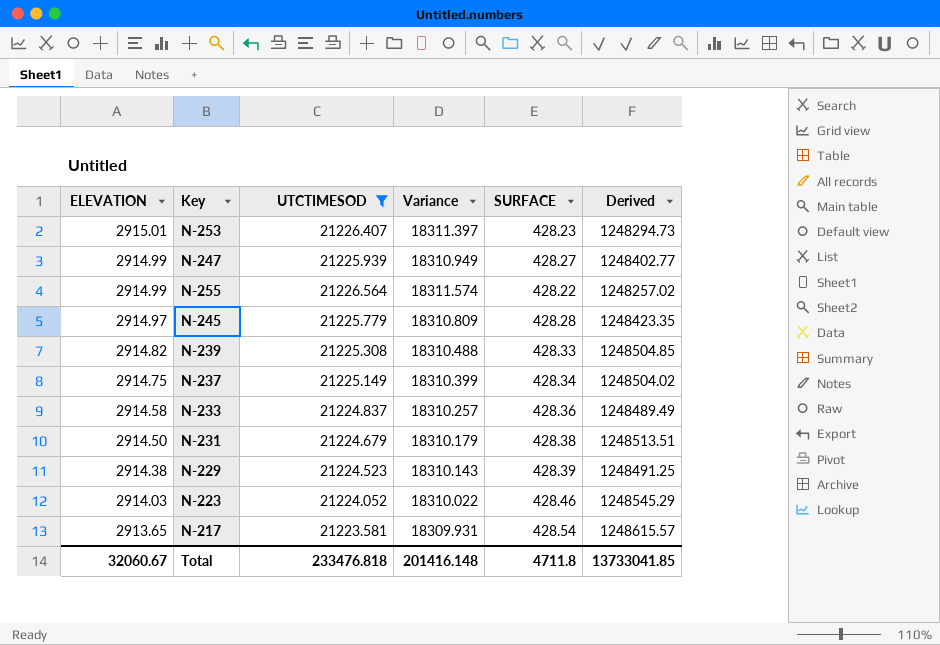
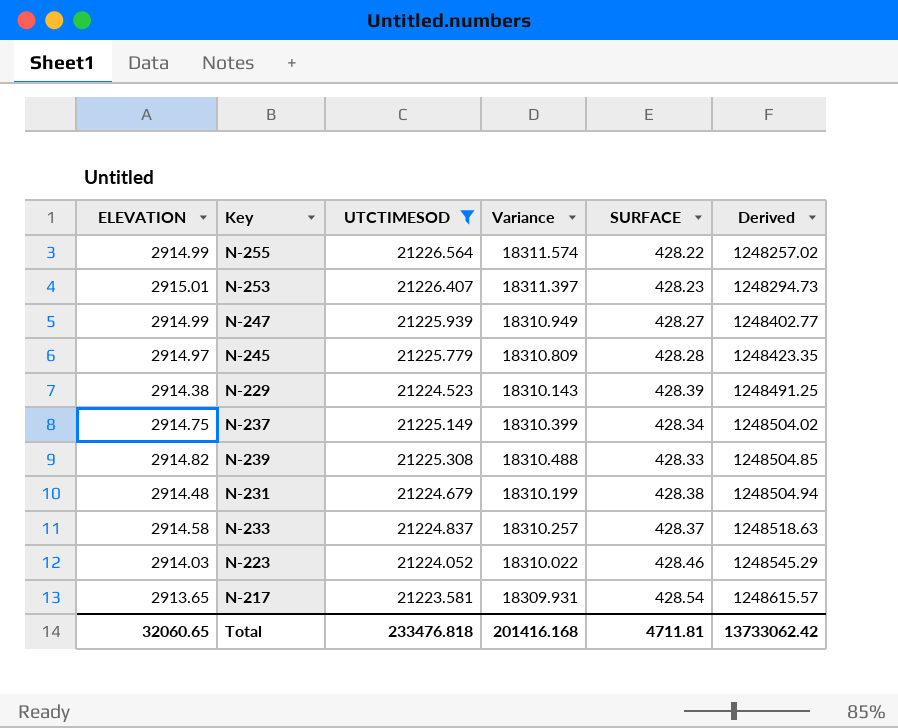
row order: ELEVATION descending -> Derived ascending
N-231 | ELEVATION: 2914.50 -> 2914.48
N-231 | Variance: 18310.179 -> 18310.199
N-231 | Derived: 1248513.51 -> 1248504.94
N-233 | SURFACE: 428.36 -> 428.37
N-233 | Derived: 1248489.49 -> 1248518.63
Total | ELEVATION: 32060.67 -> 32060.65
Total | Variance: 201416.148 -> 201416.168
Total | SURFACE: 4711.8 -> 4711.81
Total | Derived: 13733041.85 -> 13733062.42

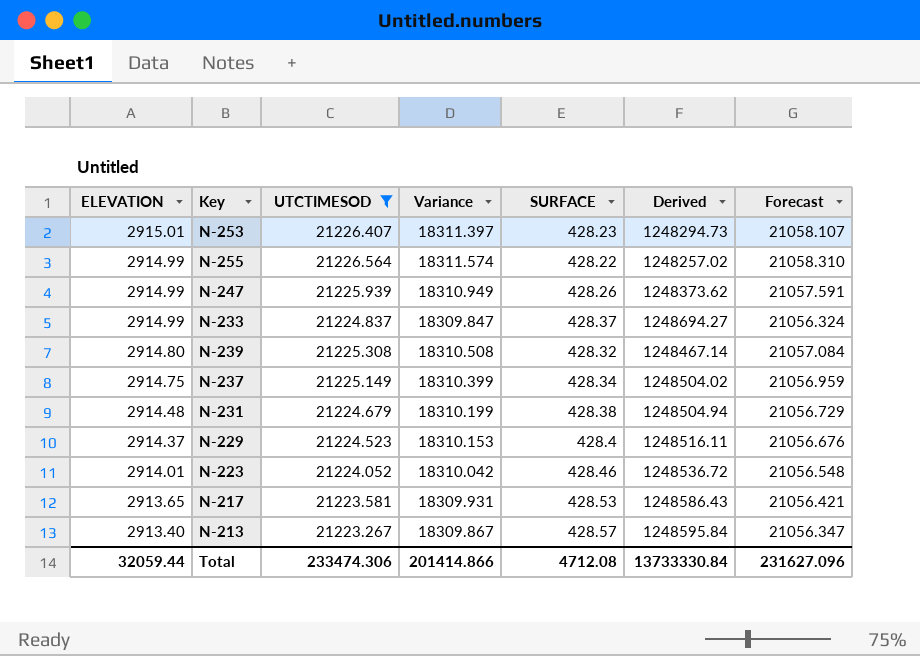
row order: Derived ascending -> ELEVATION descending
column Forecast | formula: none -> [Variance] * 1.15
row N-245: 2914.97 | 21225.779 | 18310.809 | 428.28 | 1248423.35 -> none
N-247 | SURFACE: 428.27 -> 428.26
N-247 | Derived: 1248402.77 -> 1248373.62
N-233 | ELEVATION: 2914.58 -> 2914.99
N-233 | Variance: 18310.257 -> 18309.847
N-233 | Derived: 1248518.63 -> 1248694.27
N-239 | ELEVATION: 2914.82 -> 2914.80
N-239 | Variance: 18310.488 -> 18310.508
N-239 | SURFACE: 428.33 -> 428.32
N-239 | Derived: 1248504.85 -> 1248467.14
N-229 | ELEVATION: 2914.38 -> 2914.37
N-229 | Variance: 18310.143 -> 18310.153
N-229 | SURFACE: 428.39 -> 428.4
N-229 | Derived: 1248491.25 -> 1248516.11
N-223 | ELEVATION: 2914.03 -> 2914.01
N-223 | Variance: 18310.022 -> 18310.042
N-223 | Derived: 1248545.29 -> 1248536.72
N-217 | SURFACE: 428.54 -> 428.53
N-217 | Derived: 1248615.57 -> 1248586.43
row N-213: none -> 2913.40 | 21223.267 | 18309.867 | 428.57 | 1248595.84 | 21056.347
Total | ELEVATION: 32060.65 -> 32059.44
Total | UTCTIMESOD: 233476.818 -> 233474.306
Total | Variance: 201416.168 -> 201414.866
Total | SURFACE: 4711.81 -> 4712.08
Total | Derived: 13733062.42 -> 13733330.84

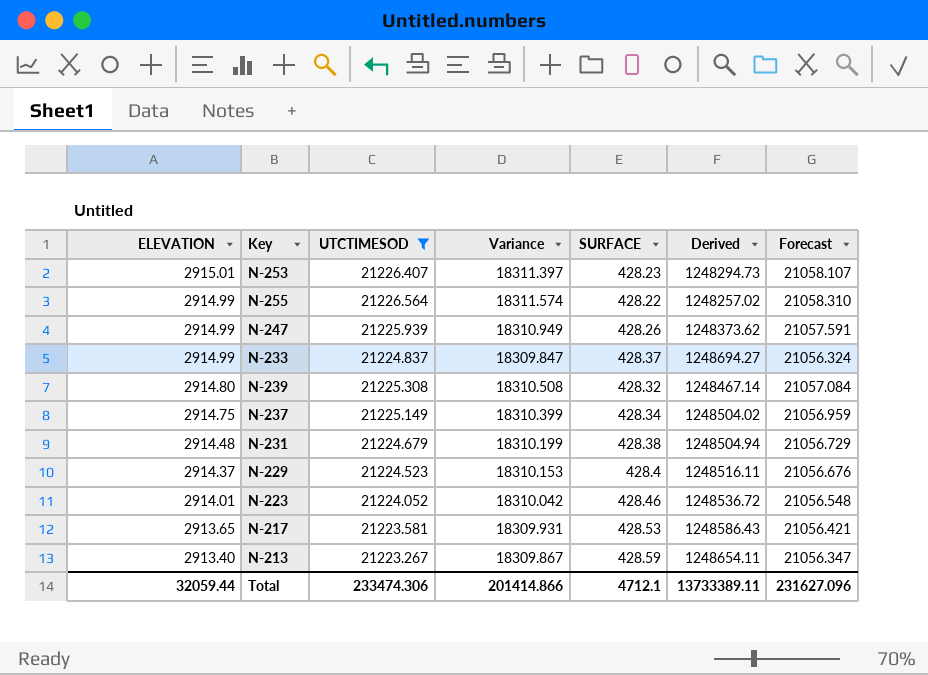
N-213 | SURFACE: 428.57 -> 428.59
N-213 | Derived: 1248595.84 -> 1248654.11
Total | SURFACE: 4712.08 -> 4712.1
Total | Derived: 13733330.84 -> 13733389.11

